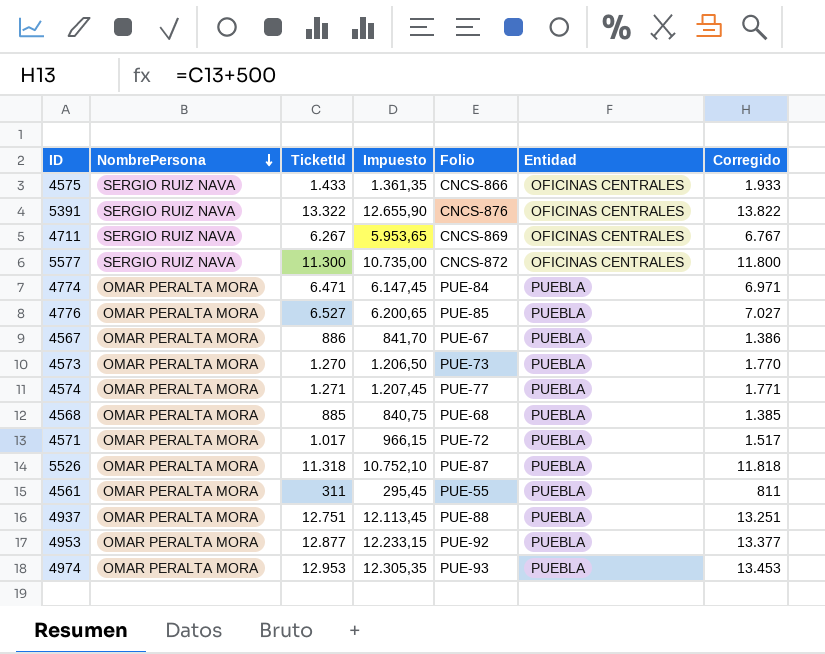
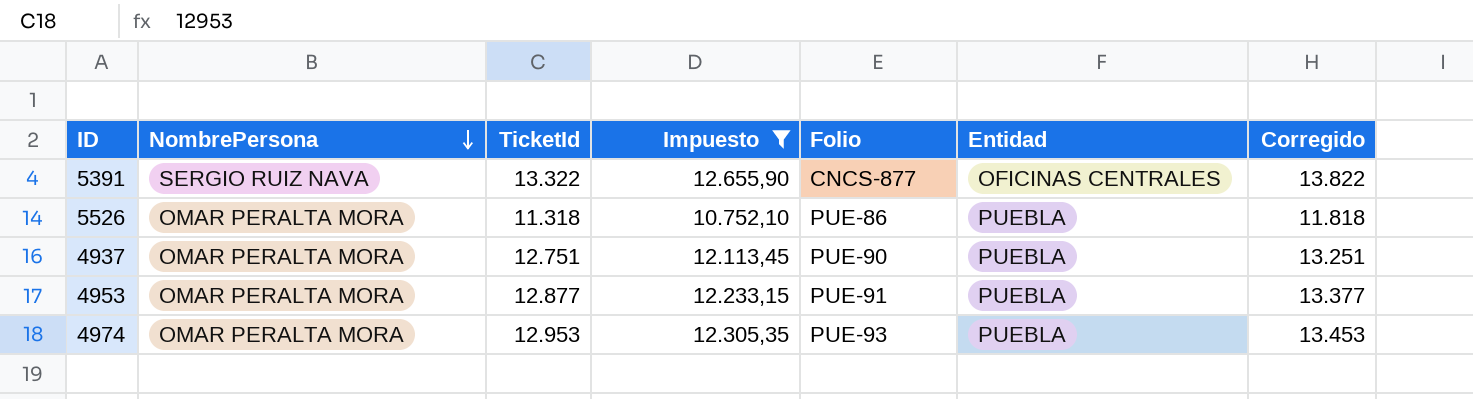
filter: none -> Impuesto >= 10.752,10
5391 | Folio: CNCS-876 -> CNCS-877
5526 | Folio: PUE-87 -> PUE-86
4937 | Folio: PUE-88 -> PUE-90
4953 | Folio: PUE-92 -> PUE-91

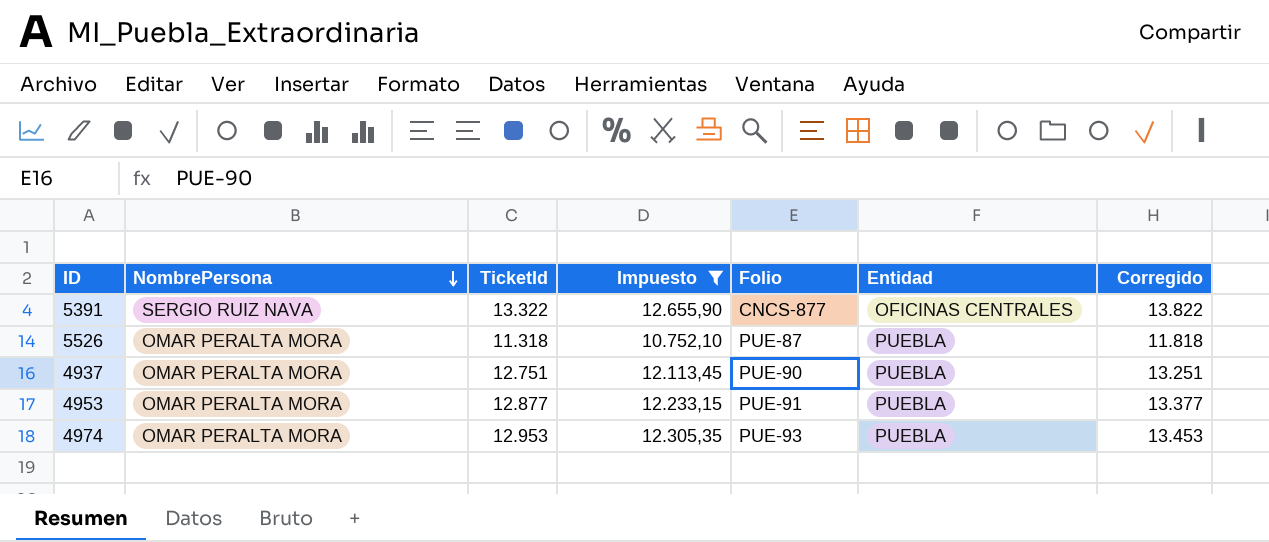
5526 | Folio: PUE-86 -> PUE-87

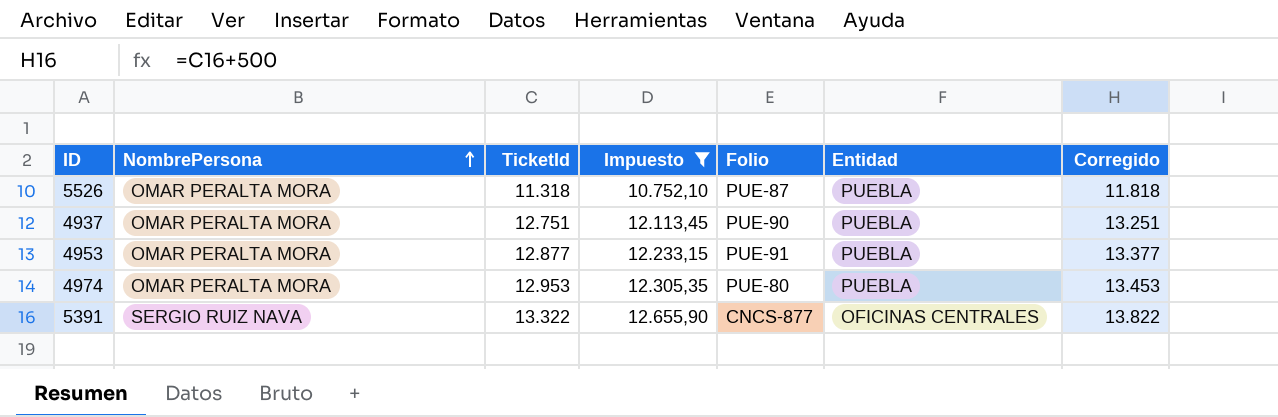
row order: NombrePersona descending -> NombrePersona ascending
4974 | Folio: PUE-93 -> PUE-80

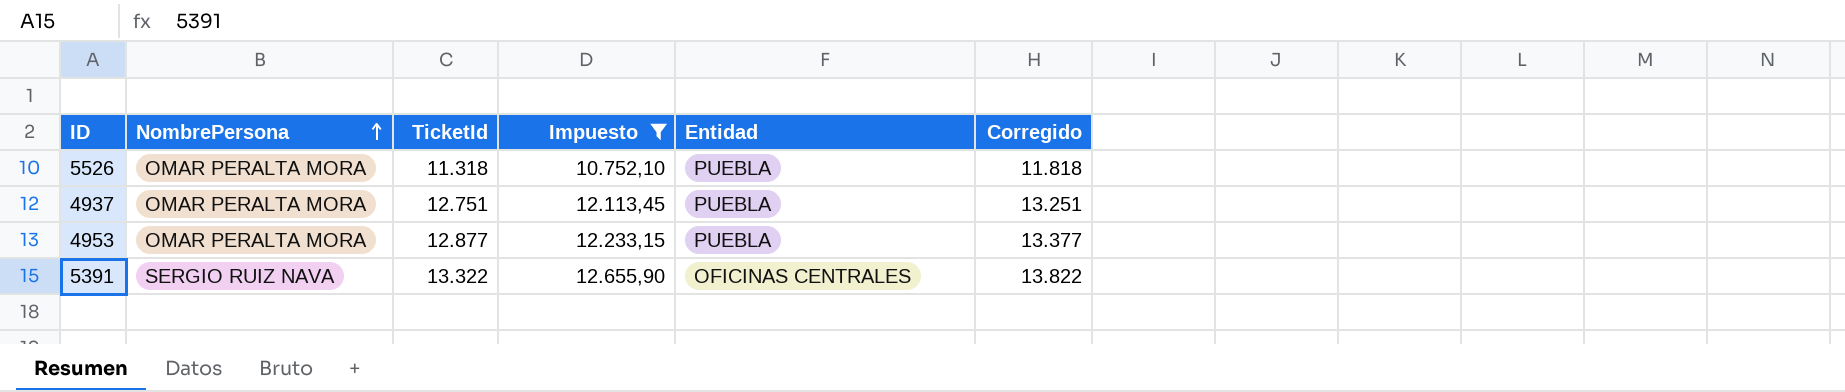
column Folio | position: 5 -> none
row 4974: OMAR PERALTA MORA | 12.953 | 12.305,35 | PUE-80 | PUEBLA | 13.453 -> none

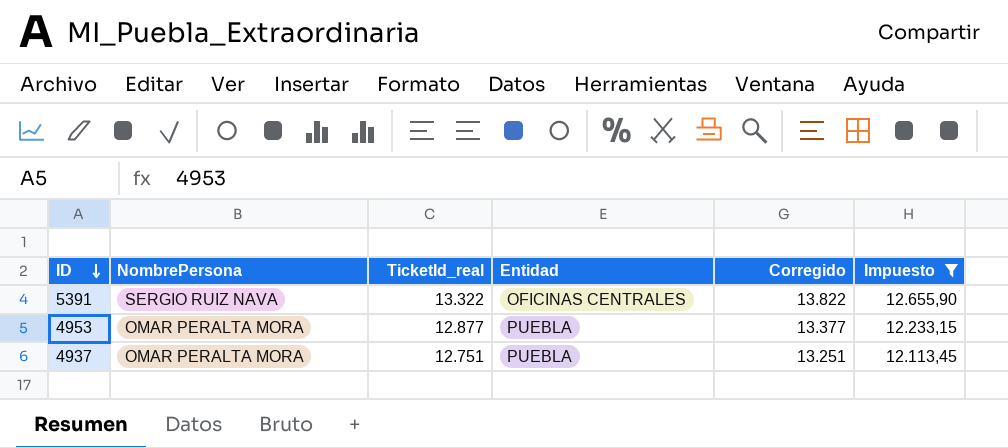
row order: NombrePersona ascending -> ID descending
column name: TicketId -> TicketId_real
column Impuesto | position: 4 -> 6
row 5526: OMAR PERALTA MORA | 11.318 | 10.752,10 | PUEBLA | 11.818 -> none

